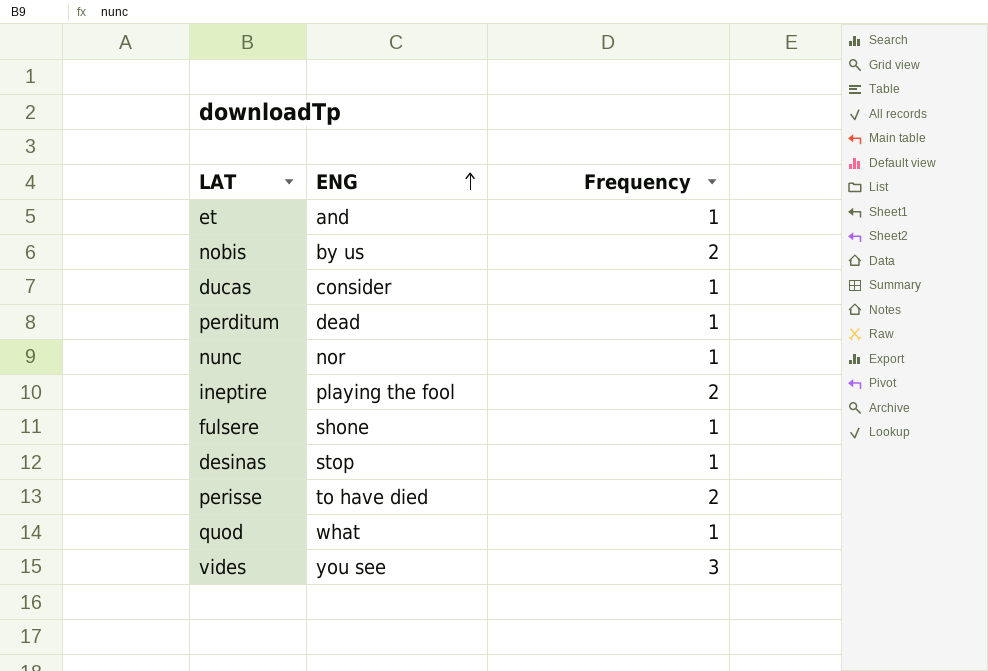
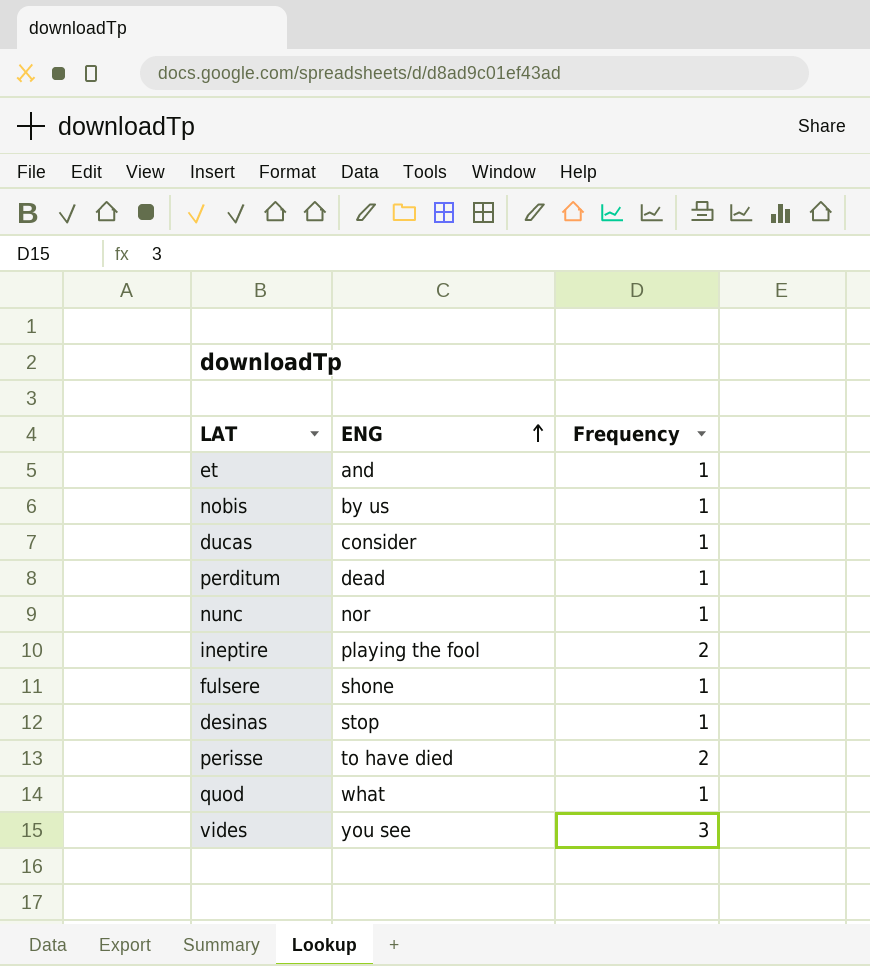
nobis | Frequency: 2 -> 1

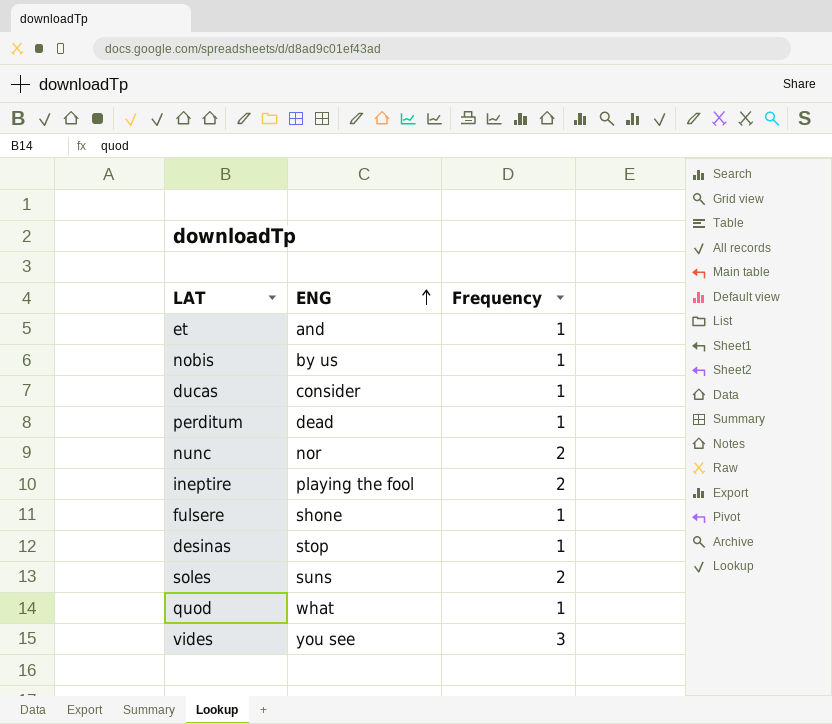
row perisse: to have died | 2 -> none
nunc | Frequency: 1 -> 2
row soles: none -> suns | 2

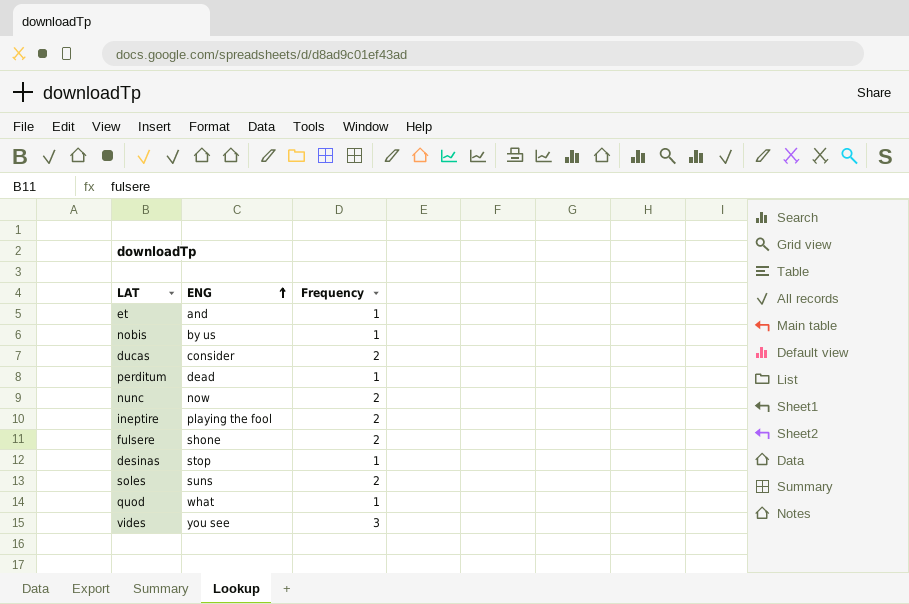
ducas | Frequency: 1 -> 2
nunc | ENG: nor -> now
fulsere | Frequency: 1 -> 2

